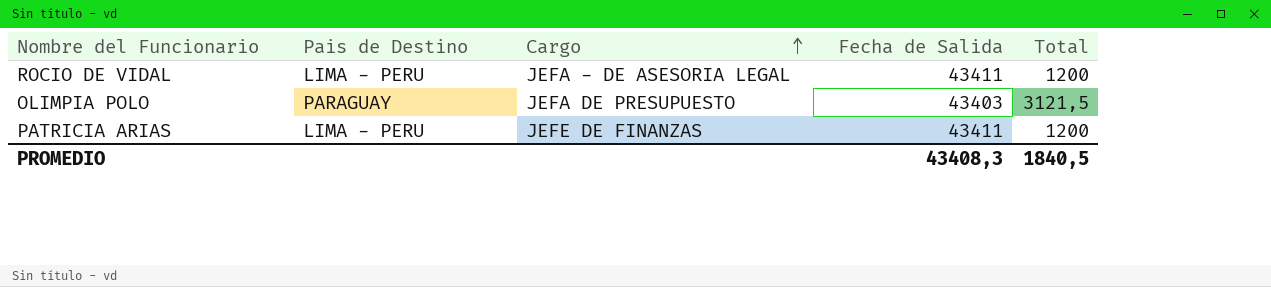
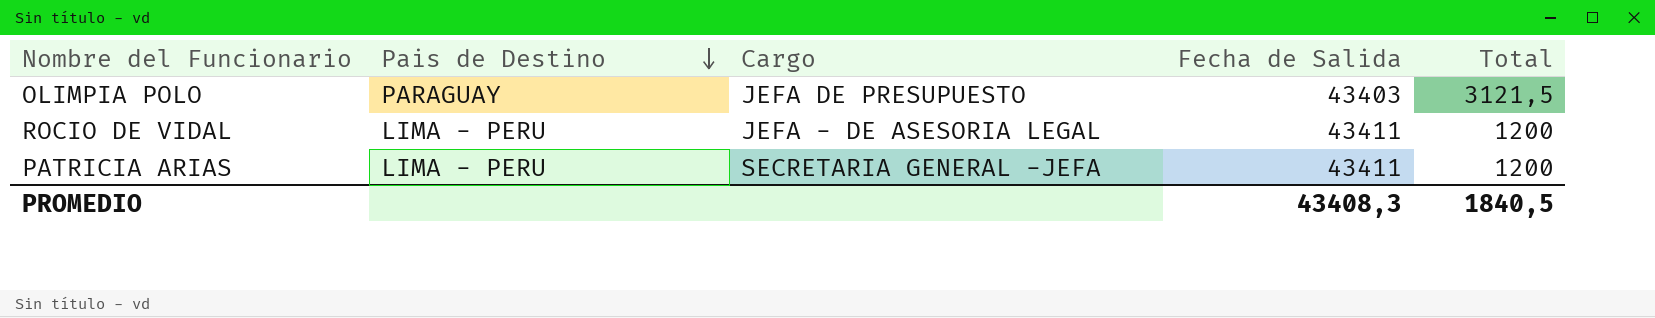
row order: Cargo ascending -> Pais de Destino descending
PATRICIA ARIAS | Cargo: JEFE DE FINANZAS -> SECRETARIA GENERAL -JEFA

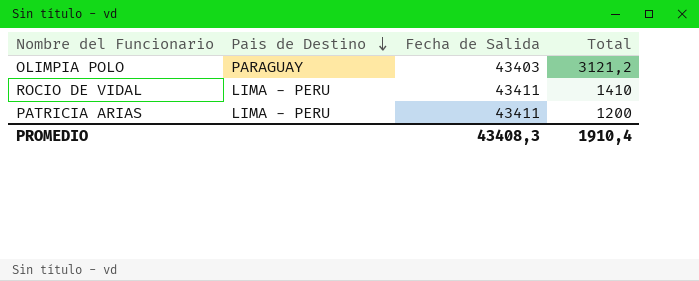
column Cargo | position: 3 -> none
OLIMPIA POLO | Total: 3121,5 -> 3121,2
ROCIO DE VIDAL | Total: 1200 -> 1410
PROMEDIO | Total: 1840,5 -> 1910,4

